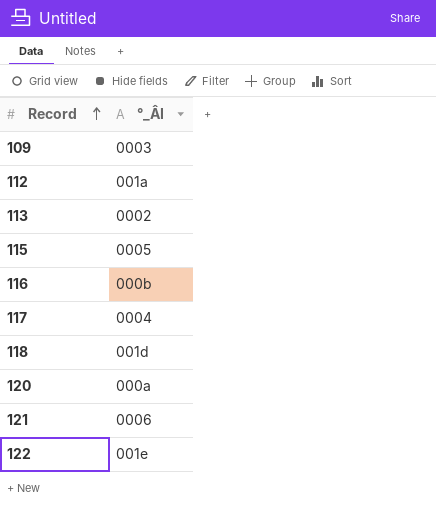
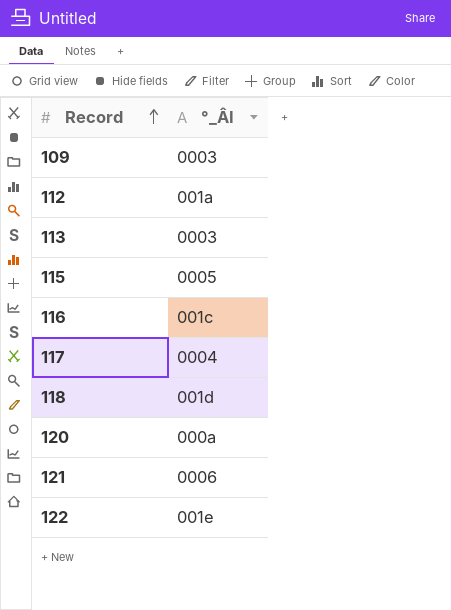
113 | °_ÂI: 0002 -> 0003
116 | °_ÂI: 000b -> 001c

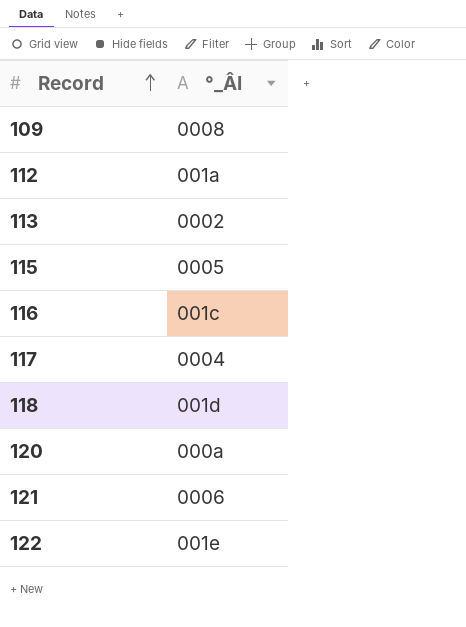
109 | °_ÂI: 0003 -> 0008
113 | °_ÂI: 0003 -> 0002

